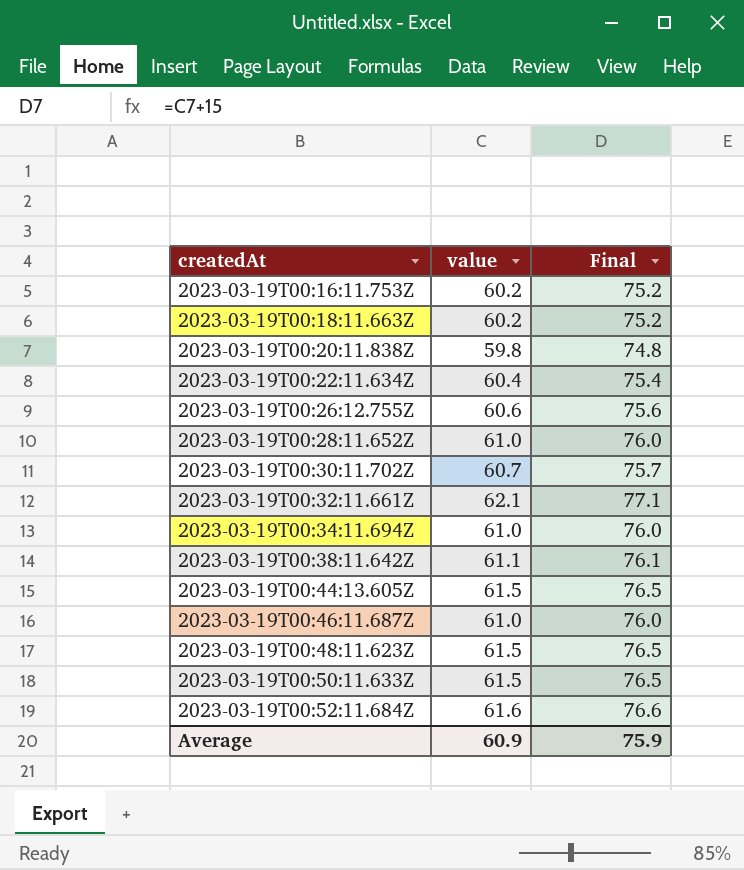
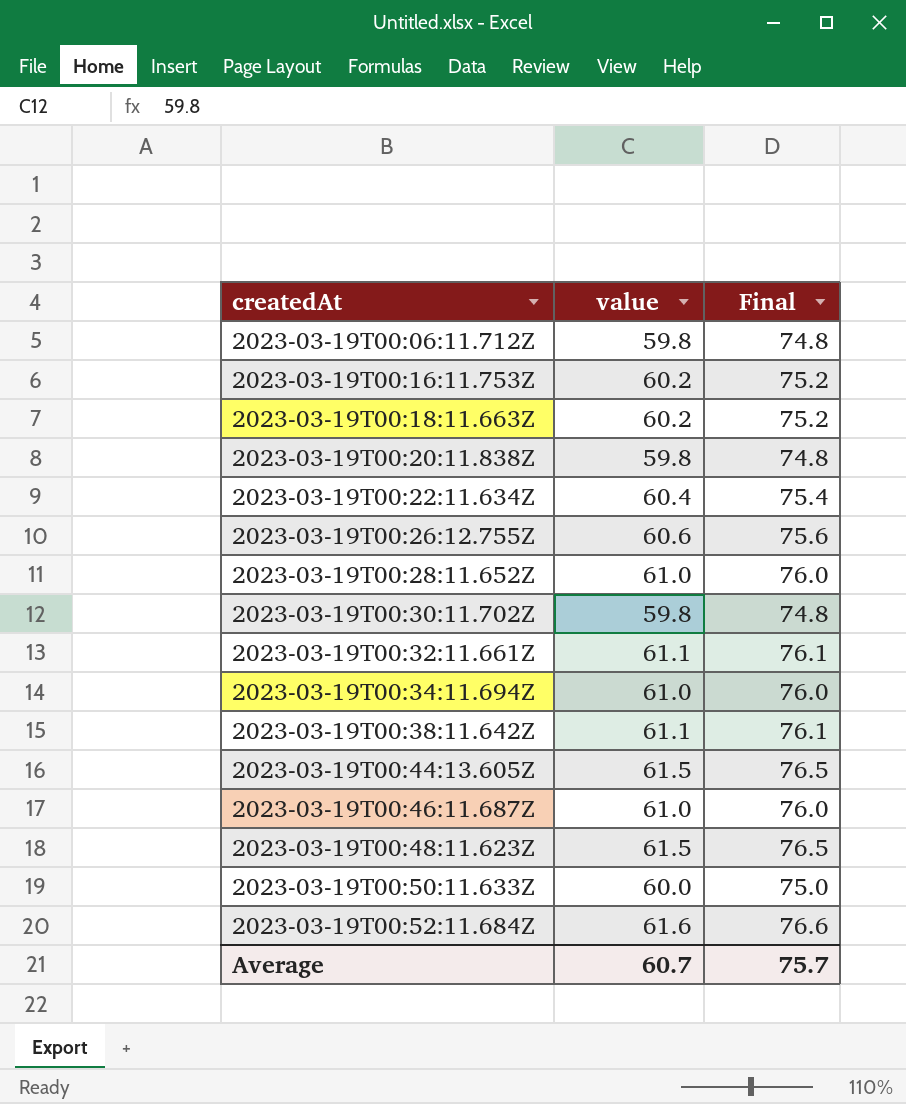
row 2023-03-19T00:06:11.712Z: none -> 59.8 | 74.8
2023-03-19T00:30:11.702Z | value: 60.7 -> 59.8
2023-03-19T00:30:11.702Z | Final: 75.7 -> 74.8
2023-03-19T00:32:11.661Z | value: 62.1 -> 61.1
2023-03-19T00:32:11.661Z | Final: 77.1 -> 76.1
2023-03-19T00:50:11.633Z | value: 61.5 -> 60.0
2023-03-19T00:50:11.633Z | Final: 76.5 -> 75.0
Average | value: 60.9 -> 60.7
Average | Final: 75.9 -> 75.7

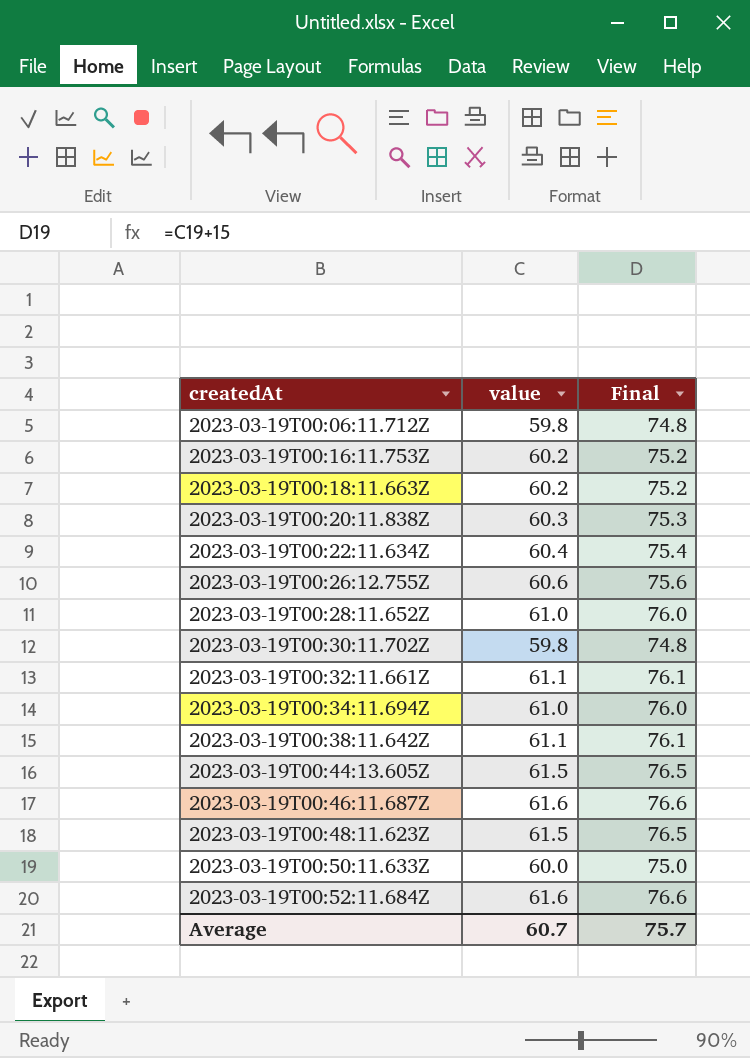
2023-03-19T00:20:11.838Z | value: 59.8 -> 60.3
2023-03-19T00:20:11.838Z | Final: 74.8 -> 75.3
2023-03-19T00:46:11.687Z | value: 61.0 -> 61.6
2023-03-19T00:46:11.687Z | Final: 76.0 -> 76.6

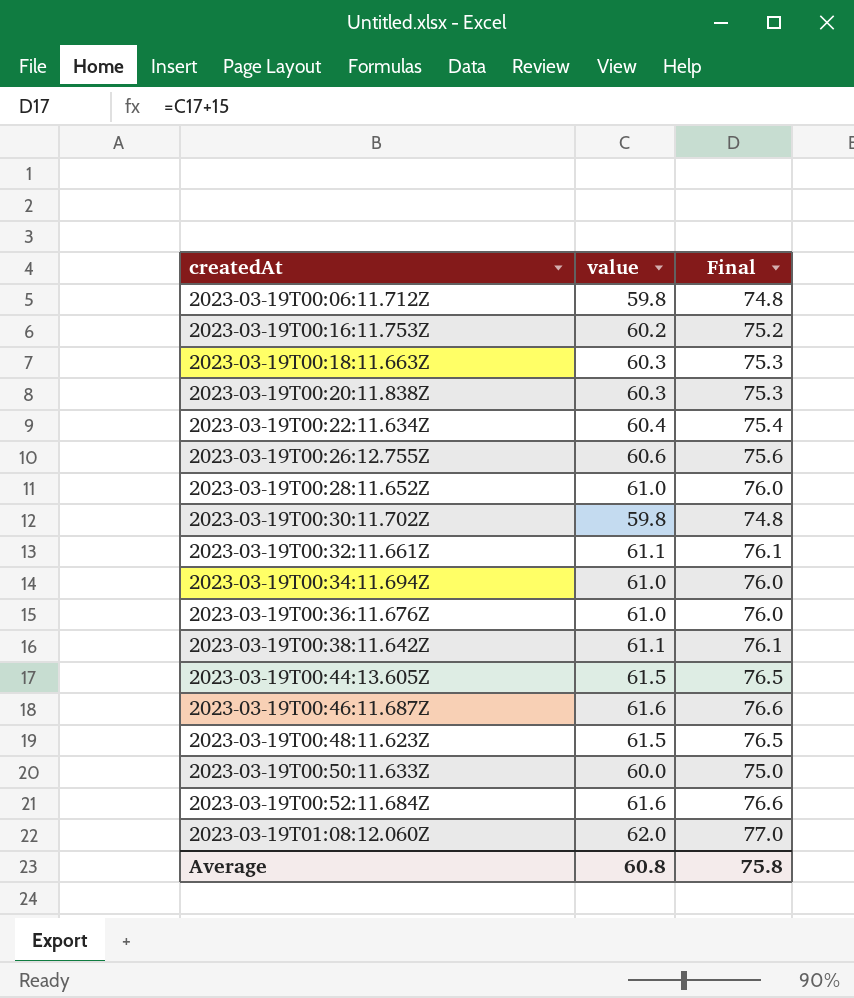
2023-03-19T00:18:11.663Z | value: 60.2 -> 60.3
2023-03-19T00:18:11.663Z | Final: 75.2 -> 75.3
row 2023-03-19T00:36:11.676Z: none -> 61.0 | 76.0
row 2023-03-19T01:08:12.060Z: none -> 62.0 | 77.0
Average | value: 60.7 -> 60.8
Average | Final: 75.7 -> 75.8

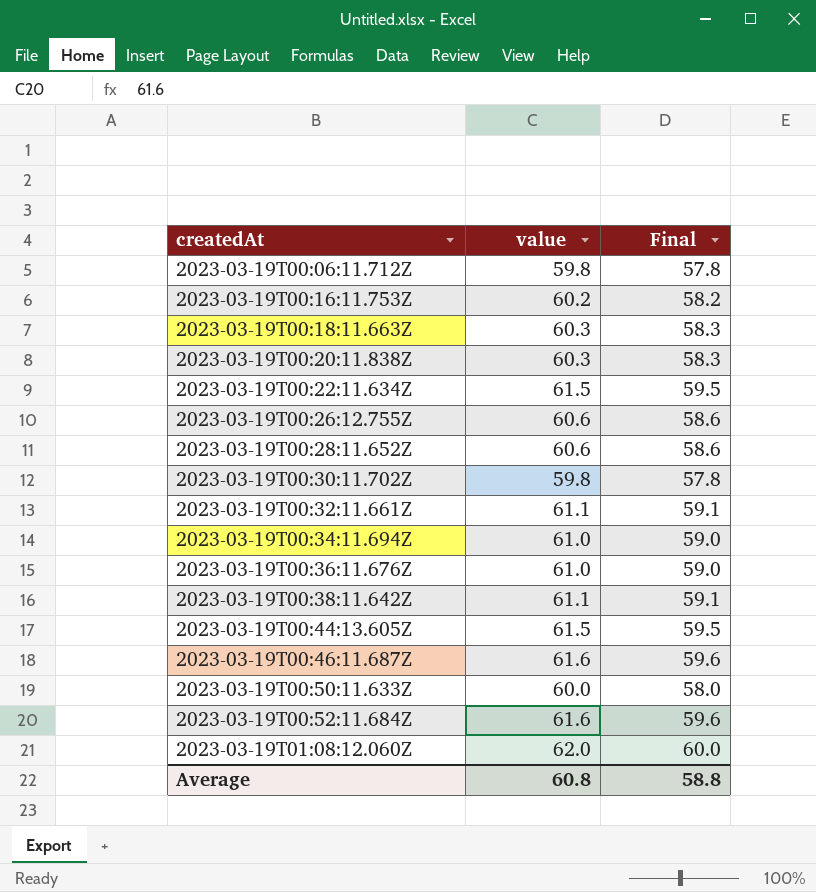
column Final | formula: [value] + 15 -> [value] - 2
row 2023-03-19T00:48:11.623Z: 61.5 | 76.5 -> none
2023-03-19T00:22:11.634Z | value: 60.4 -> 61.5
2023-03-19T00:28:11.652Z | value: 61.0 -> 60.6
Average | Final: 75.8 -> 58.8

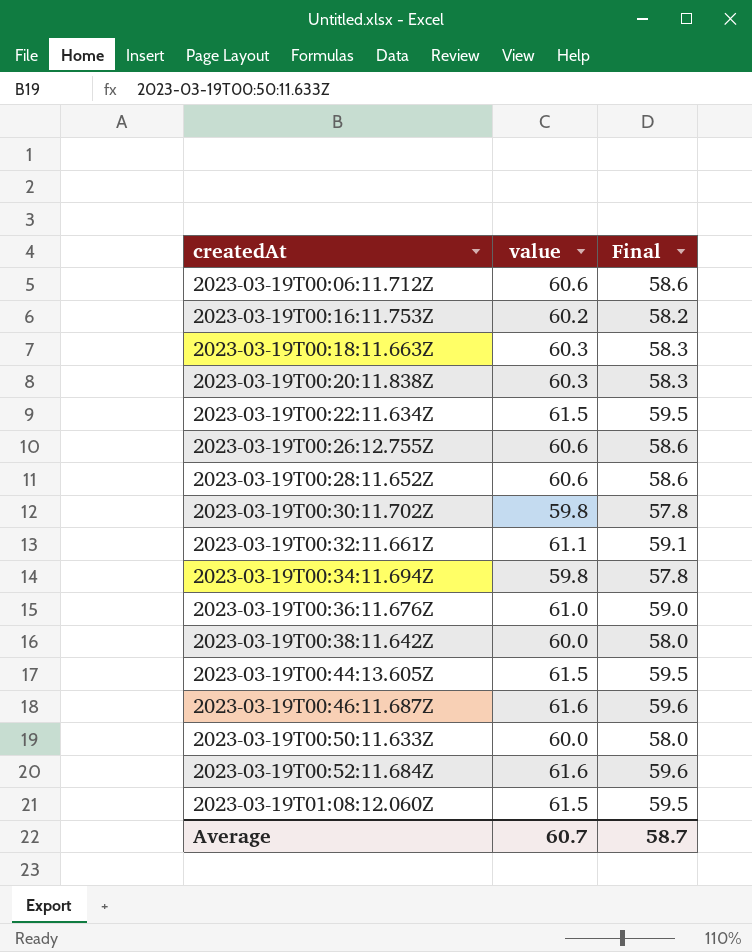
2023-03-19T00:06:11.712Z | value: 59.8 -> 60.6
2023-03-19T00:06:11.712Z | Final: 57.8 -> 58.6
2023-03-19T00:34:11.694Z | value: 61.0 -> 59.8
2023-03-19T00:34:11.694Z | Final: 59.0 -> 57.8
2023-03-19T00:38:11.642Z | value: 61.1 -> 60.0
2023-03-19T00:38:11.642Z | Final: 59.1 -> 58.0
2023-03-19T01:08:12.060Z | value: 62.0 -> 61.5
2023-03-19T01:08:12.060Z | Final: 60.0 -> 59.5
Average | value: 60.8 -> 60.7
Average | Final: 58.8 -> 58.7

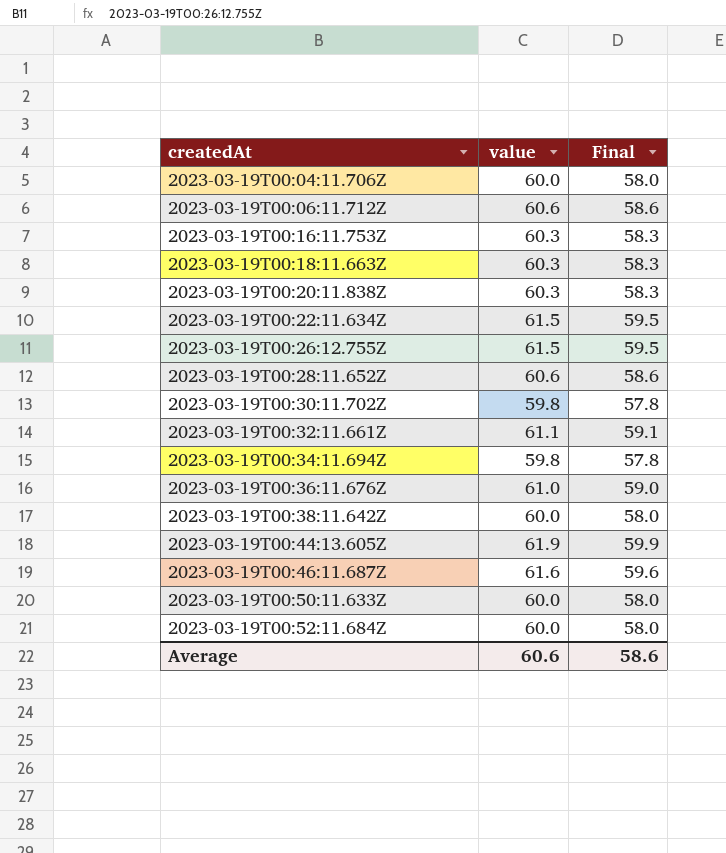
row 2023-03-19T01:08:12.060Z: 61.5 | 59.5 -> none
row 2023-03-19T00:04:11.706Z: none -> 60.0 | 58.0
2023-03-19T00:16:11.753Z | value: 60.2 -> 60.3
2023-03-19T00:16:11.753Z | Final: 58.2 -> 58.3
2023-03-19T00:26:12.755Z | value: 60.6 -> 61.5
2023-03-19T00:26:12.755Z | Final: 58.6 -> 59.5
2023-03-19T00:44:13.605Z | value: 61.5 -> 61.9
2023-03-19T00:44:13.605Z | Final: 59.5 -> 59.9
2023-03-19T00:52:11.684Z | value: 61.6 -> 60.0
2023-03-19T00:52:11.684Z | Final: 59.6 -> 58.0
Average | value: 60.7 -> 60.6
Average | Final: 58.7 -> 58.6

